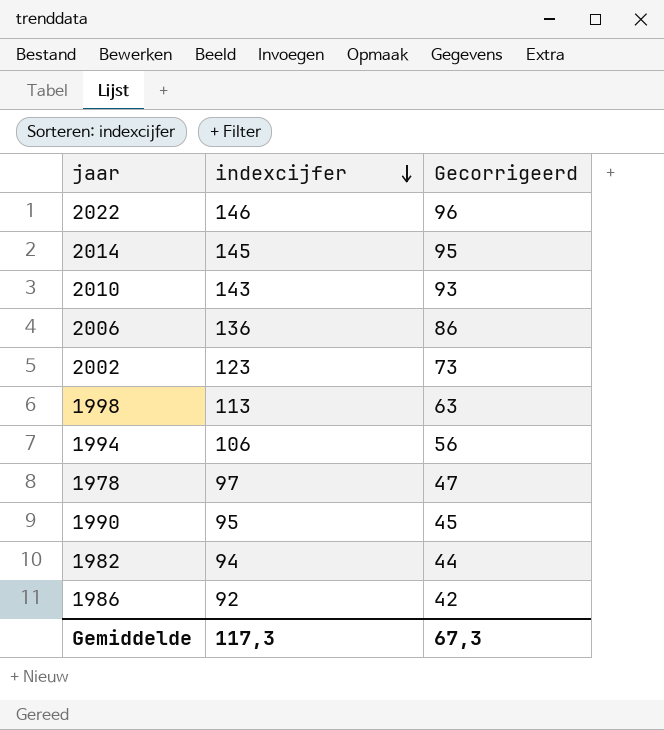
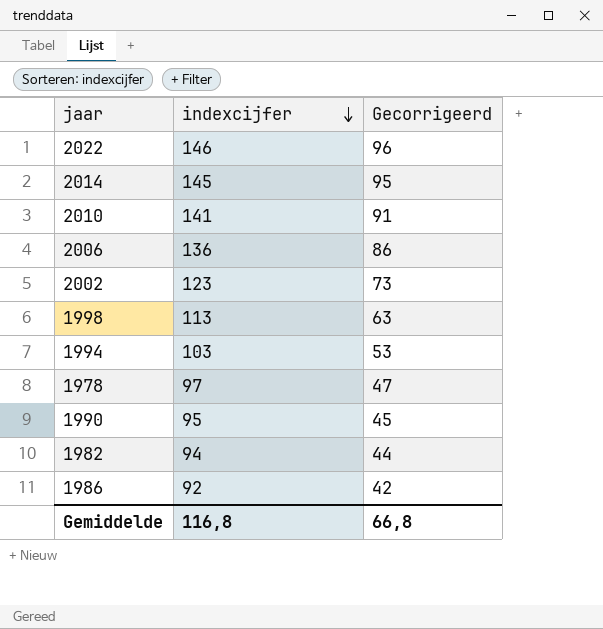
2010 | indexcijfer: 143 -> 141
2010 | Gecorrigeerd: 93 -> 91
1994 | indexcijfer: 106 -> 103
1994 | Gecorrigeerd: 56 -> 53
Gemiddelde | indexcijfer: 117,3 -> 116,8
Gemiddelde | Gecorrigeerd: 67,3 -> 66,8

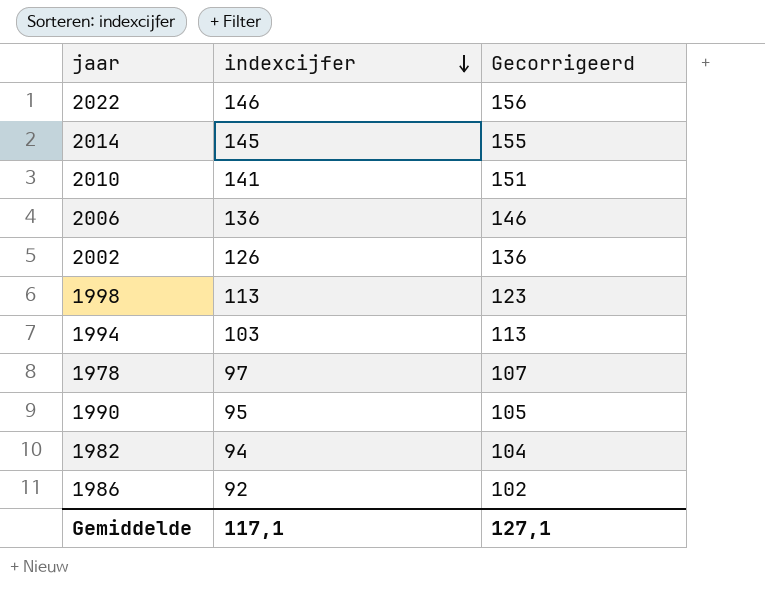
column Gecorrigeerd | formula: [indexcijfer] - 50 -> [indexcijfer] + 10
2002 | indexcijfer: 123 -> 126
Gemiddelde | indexcijfer: 116,8 -> 117,1
Gemiddelde | Gecorrigeerd: 66,8 -> 127,1

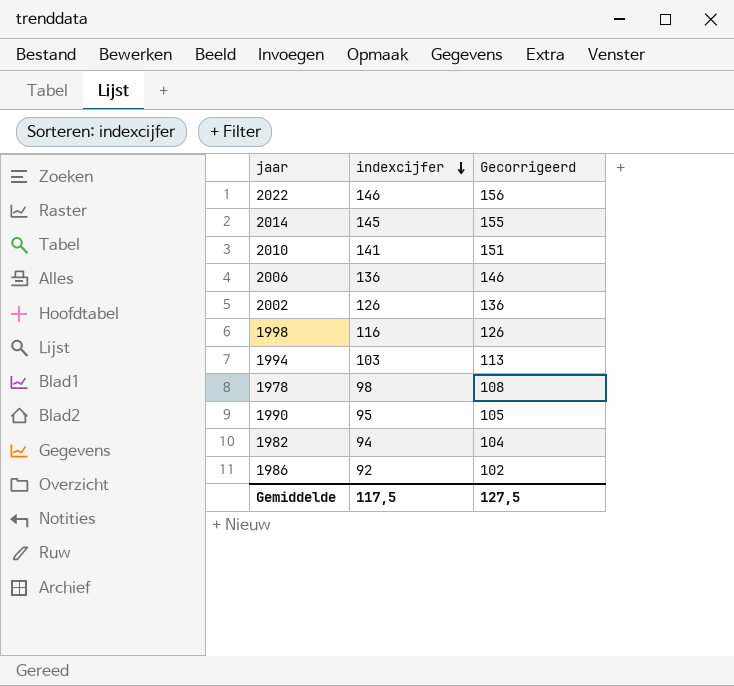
1998 | indexcijfer: 113 -> 116
1998 | Gecorrigeerd: 123 -> 126
1978 | indexcijfer: 97 -> 98
1978 | Gecorrigeerd: 107 -> 108
Gemiddelde | indexcijfer: 117,1 -> 117,5
Gemiddelde | Gecorrigeerd: 127,1 -> 127,5

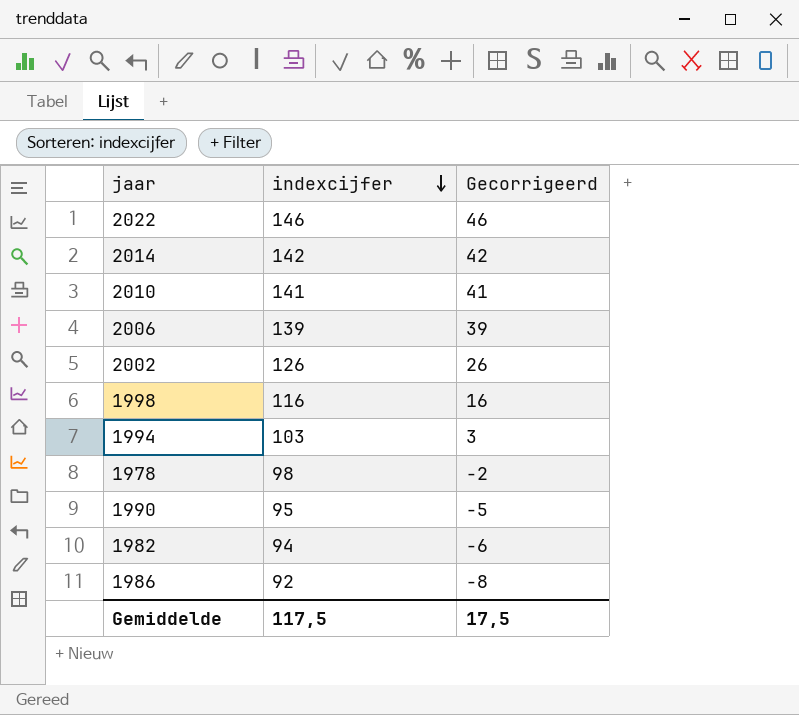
column Gecorrigeerd | formula: [indexcijfer] + 10 -> [indexcijfer] - 100
2014 | indexcijfer: 145 -> 142
2006 | indexcijfer: 136 -> 139
Gemiddelde | Gecorrigeerd: 127,5 -> 17,5

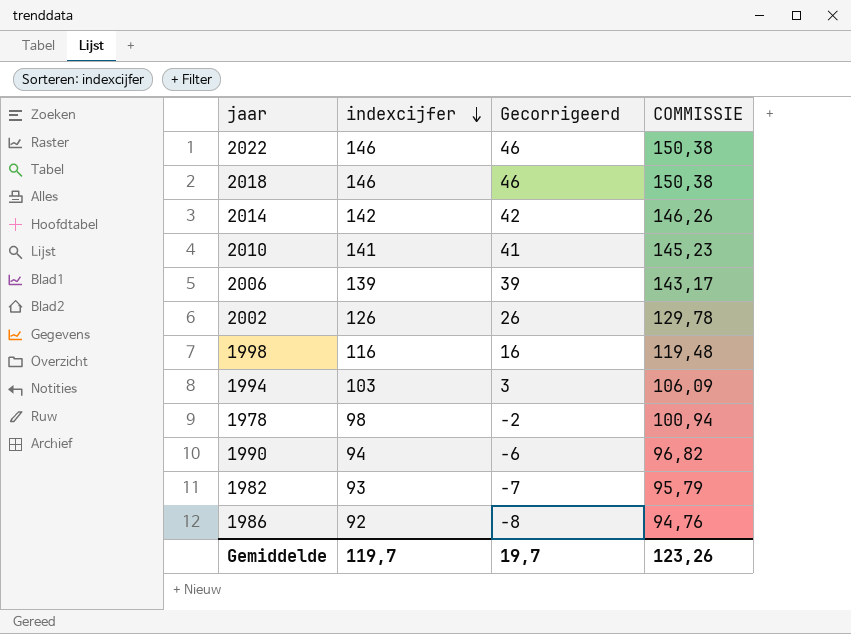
column COMMISSIE | formula: none -> [indexcijfer] * 1,03
row 2018: none -> 146 | 46 | 150,38
1990 | indexcijfer: 95 -> 94
1990 | Gecorrigeerd: -5 -> -6
1982 | indexcijfer: 94 -> 93
1982 | Gecorrigeerd: -6 -> -7
Gemiddelde | indexcijfer: 117,5 -> 119,7
Gemiddelde | Gecorrigeerd: 17,5 -> 19,7

